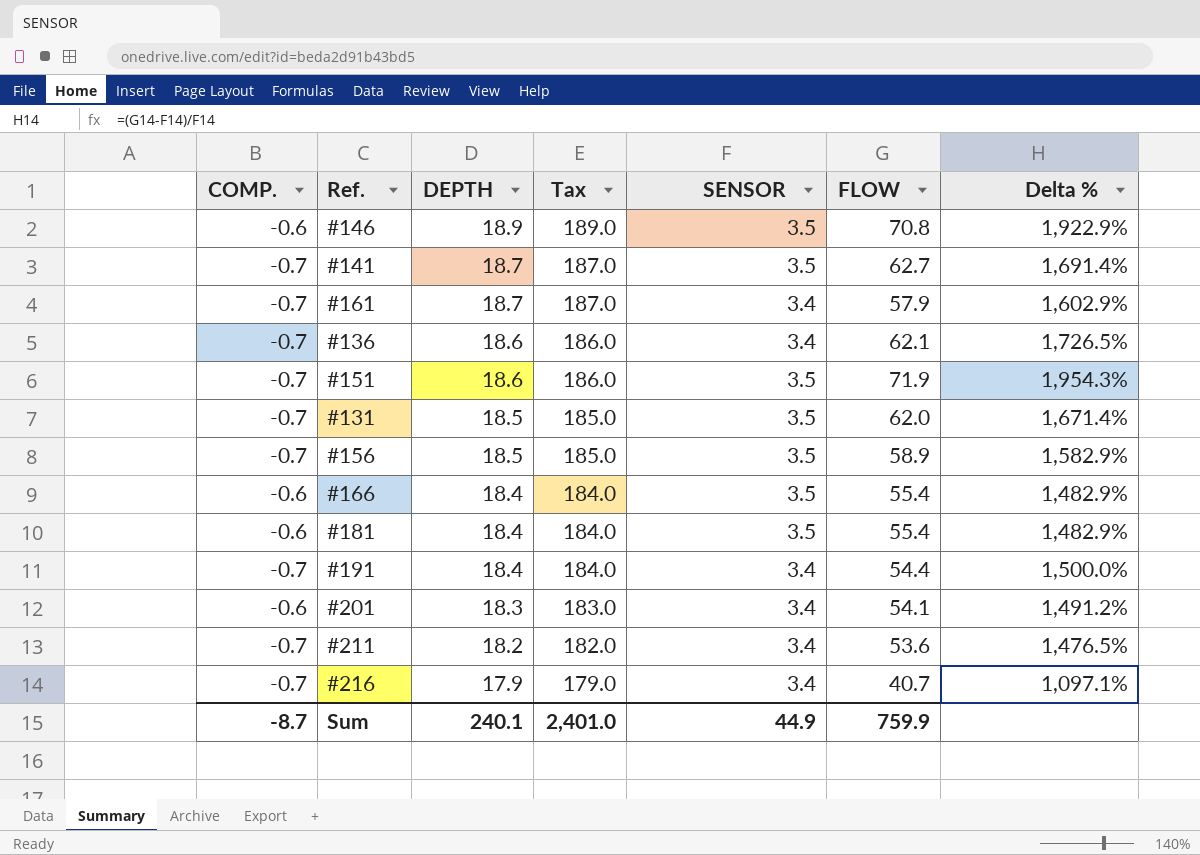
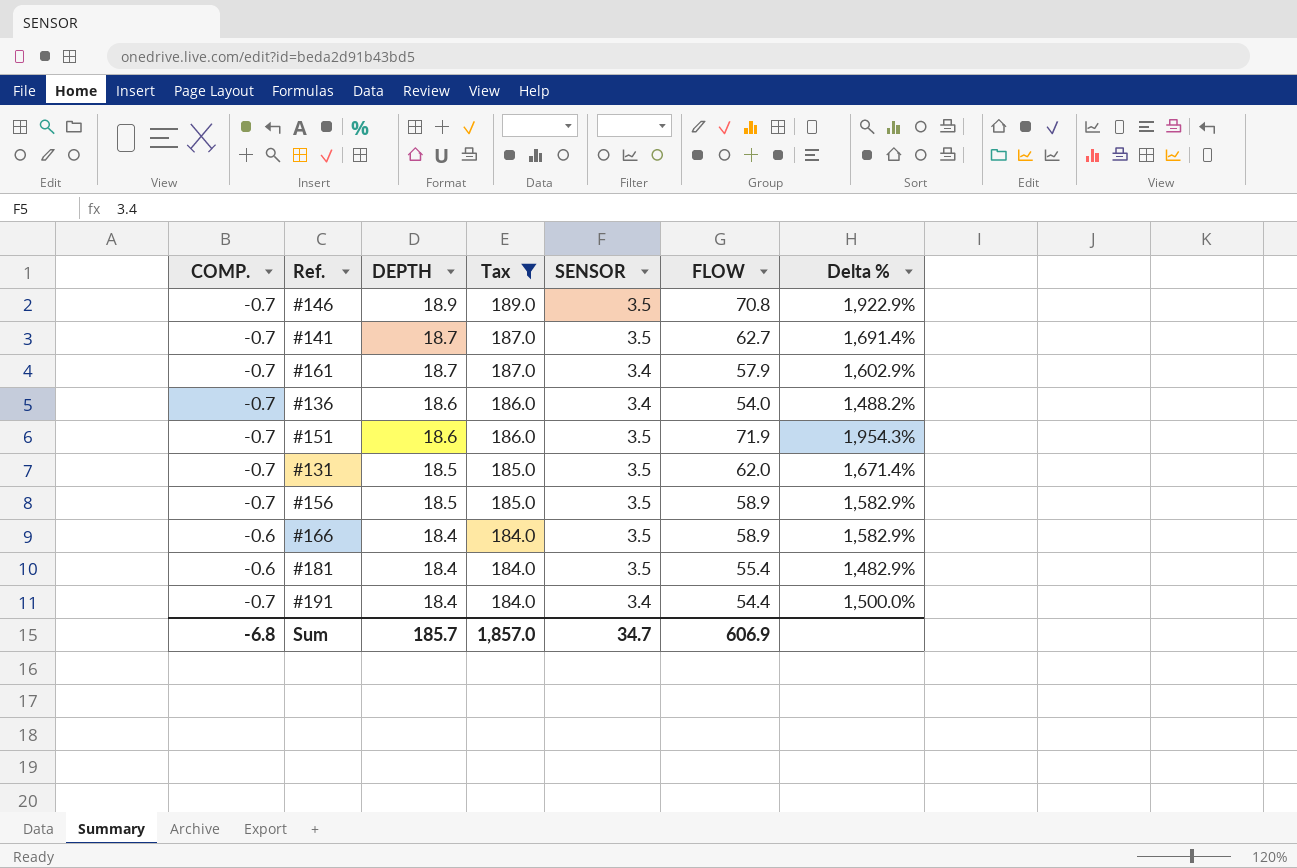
filter: none -> Tax >= 184.0
#146 | COMP.: -0.6 -> -0.7
#136 | FLOW: 62.1 -> 54.0
#136 | Delta %: 1,726.5% -> 1,488.2%
#166 | FLOW: 55.4 -> 58.9
#166 | Delta %: 1,482.9% -> 1,582.9%
Sum | COMP.: -8.7 -> -6.8
Sum | DEPTH: 240.1 -> 185.7
Sum | Tax: 2,401.0 -> 1,857.0
Sum | SENSOR: 44.9 -> 34.7
Sum | FLOW: 759.9 -> 606.9

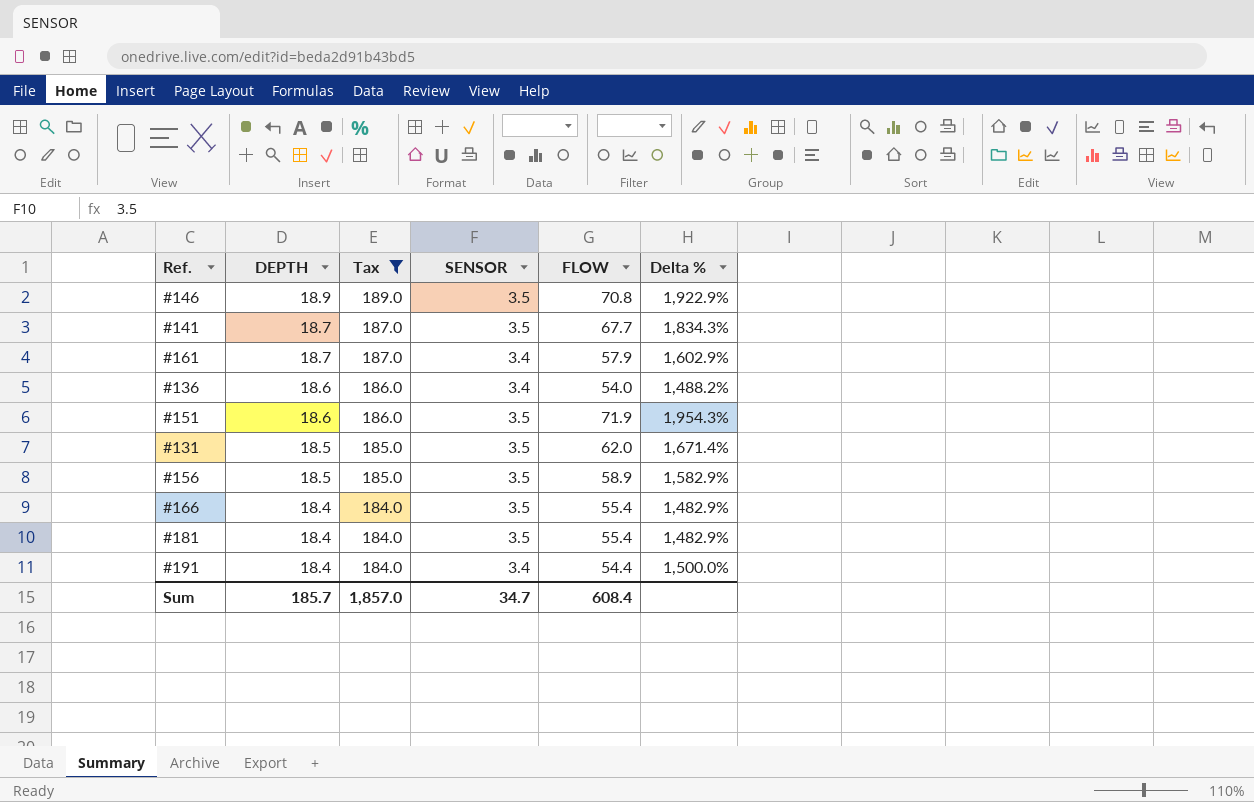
column COMP. | position: 1 -> none
#141 | FLOW: 62.7 -> 67.7
#141 | Delta %: 1,691.4% -> 1,834.3%
#166 | FLOW: 58.9 -> 55.4
#166 | Delta %: 1,582.9% -> 1,482.9%
Sum | FLOW: 606.9 -> 608.4

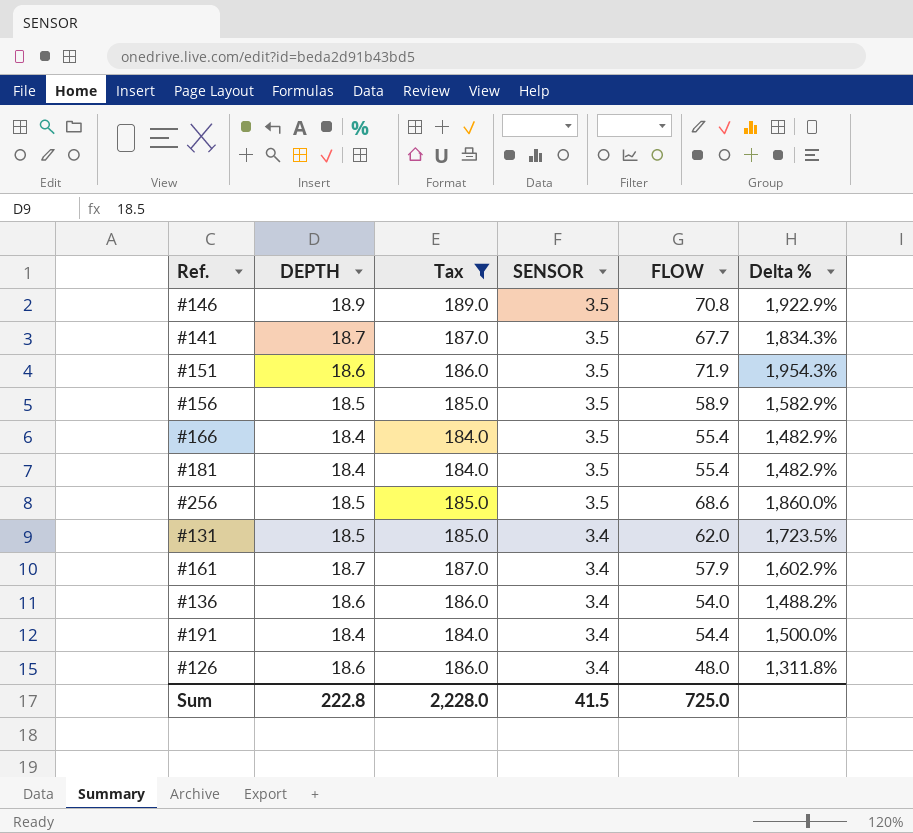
row order: DEPTH descending -> SENSOR descending
row #256: none -> 18.5 | 185.0 | 3.5 | 68.6 | 1,860.0%
#131 | SENSOR: 3.5 -> 3.4
#131 | Delta %: 1,671.4% -> 1,723.5%
row #126: none -> 18.6 | 186.0 | 3.4 | 48.0 | 1,311.8%
Sum | DEPTH: 185.7 -> 222.8
Sum | Tax: 1,857.0 -> 2,228.0
Sum | SENSOR: 34.7 -> 41.5
Sum | FLOW: 608.4 -> 725.0

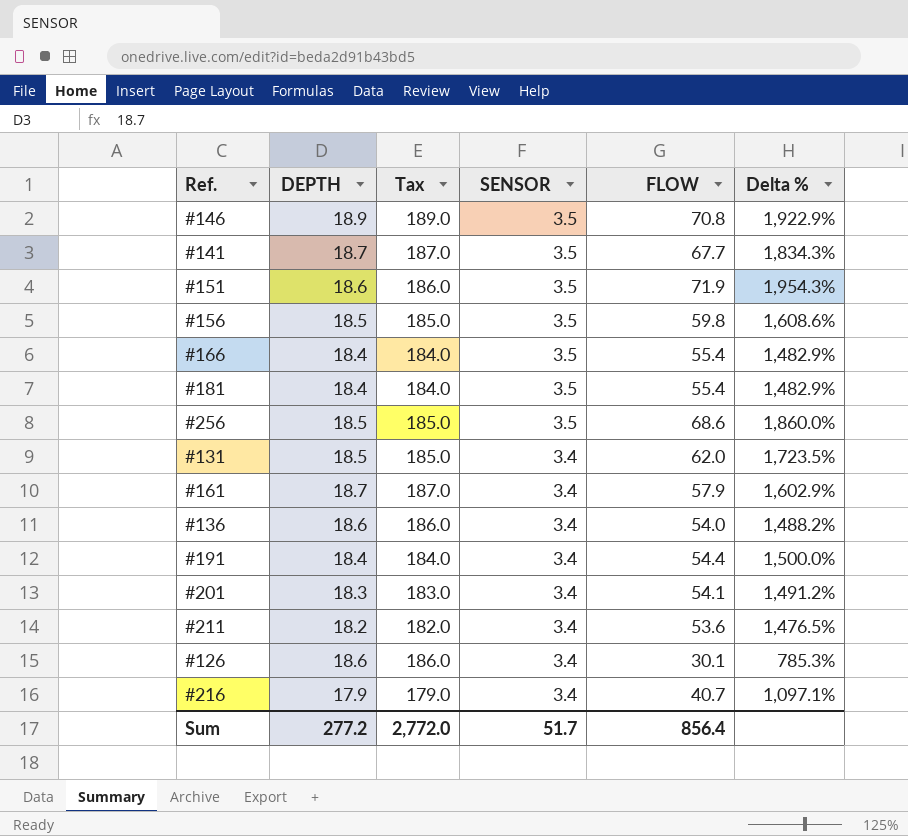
filter: Tax >= 184.0 -> none
#156 | FLOW: 58.9 -> 59.8
#156 | Delta %: 1,582.9% -> 1,608.6%
#126 | FLOW: 48.0 -> 30.1
#126 | Delta %: 1,311.8% -> 785.3%
Sum | DEPTH: 222.8 -> 277.2
Sum | Tax: 2,228.0 -> 2,772.0
Sum | SENSOR: 41.5 -> 51.7
Sum | FLOW: 725.0 -> 856.4

